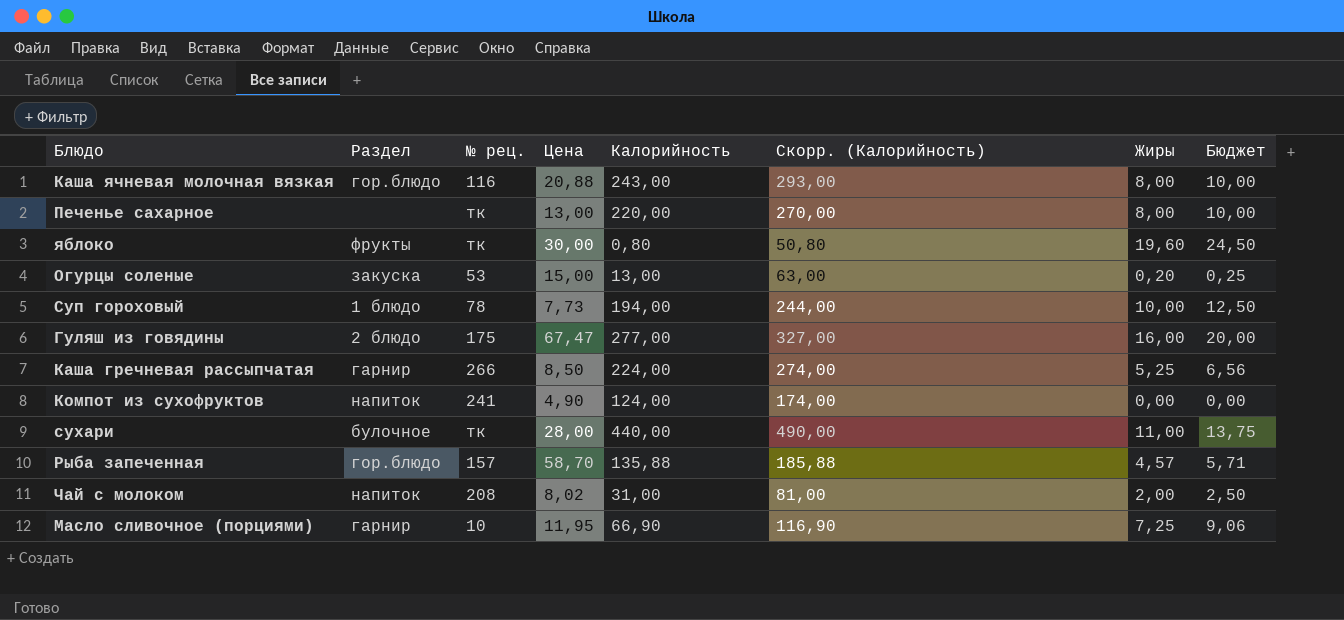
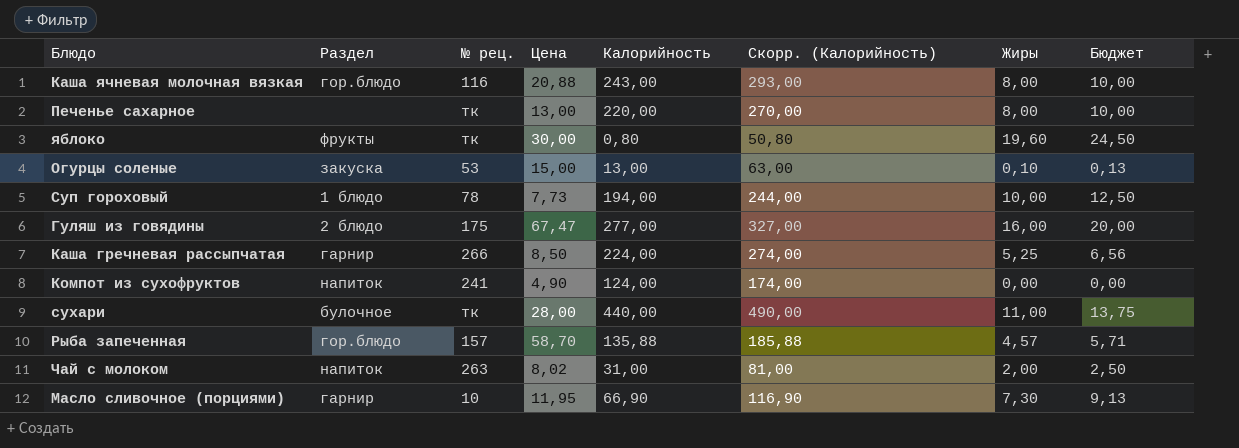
Огурцы соленые | Жиры: 0,20 -> 0,10
Огурцы соленые | Бюджет: 0,25 -> 0,13
Чай с молоком | № рец.: 208 -> 263
Масло сливочное (порциями) | Жиры: 7,25 -> 7,30
Масло сливочное (порциями) | Бюджет: 9,06 -> 9,13

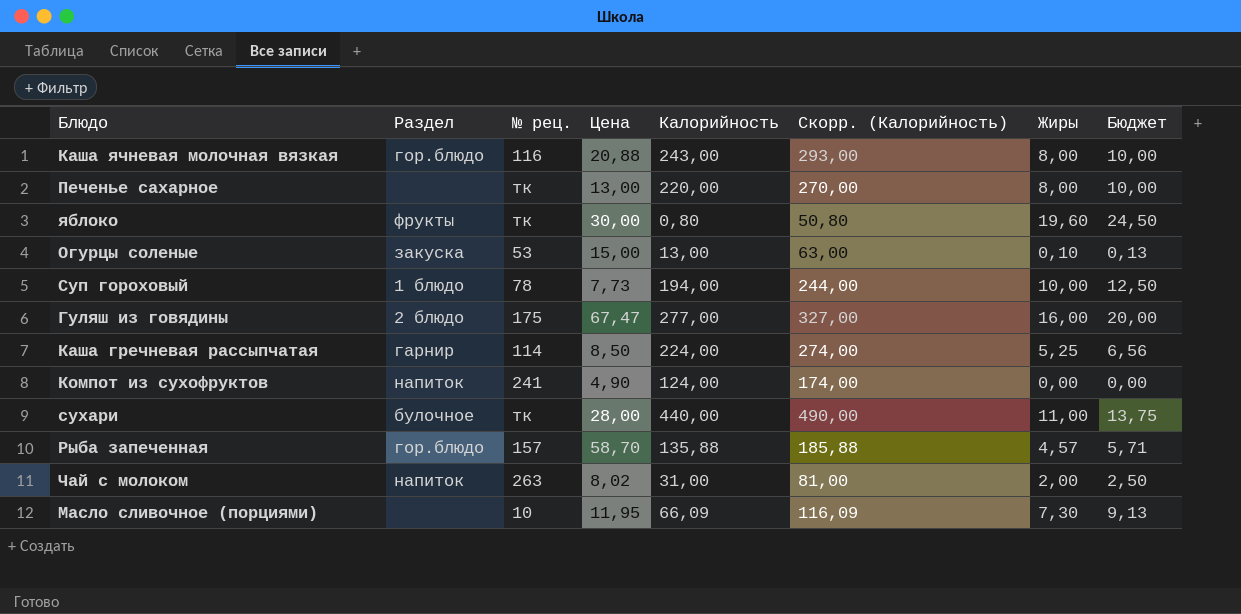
Каша гречневая рассыпчатая | № рец.: 266 -> 114
Масло сливочное (порциями) | Раздел: гарнир -> none
Масло сливочное (порциями) | Калорийность: 66,90 -> 66,09
Масло сливочное (порциями) | Скорр. (Калорийность): 116,90 -> 116,09

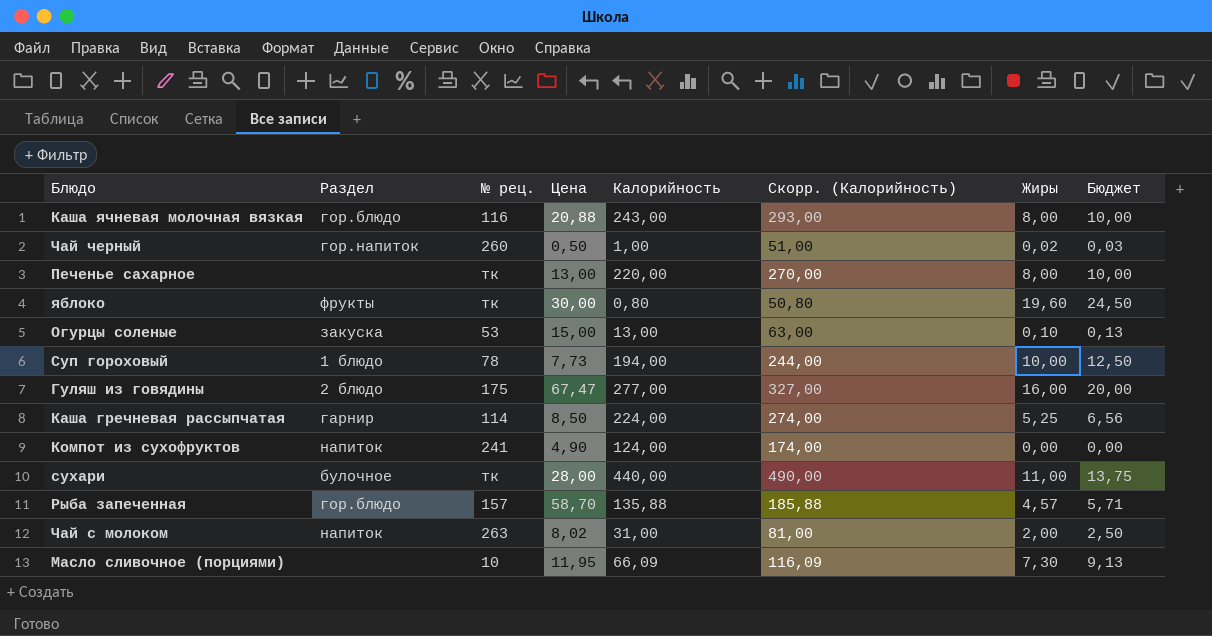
row Чай черный: none -> гор.напиток | 260 | 0,50 | 1,00 | 51,00 | 0,02 | 0,03

